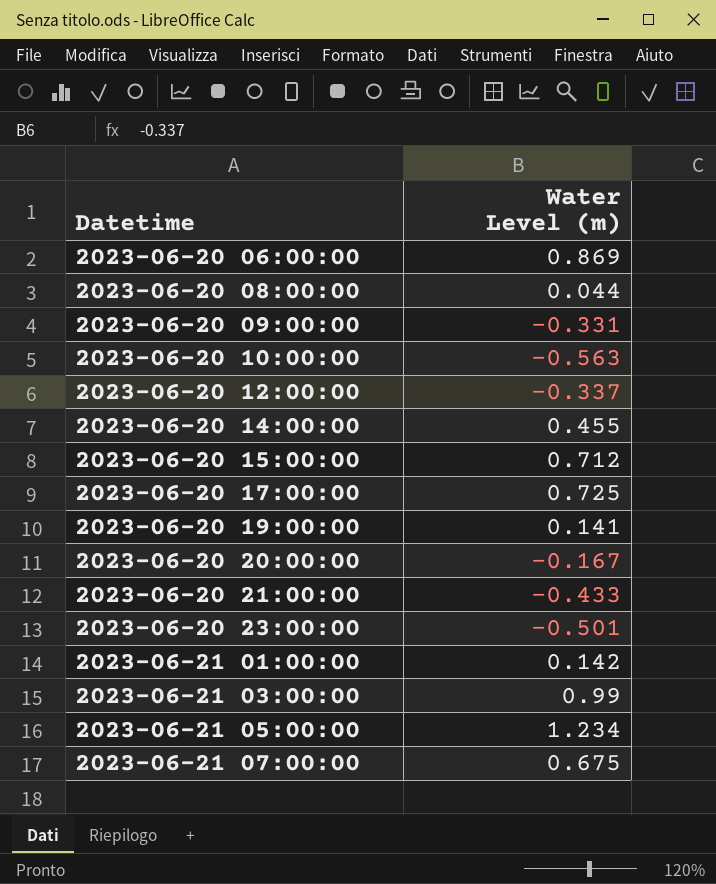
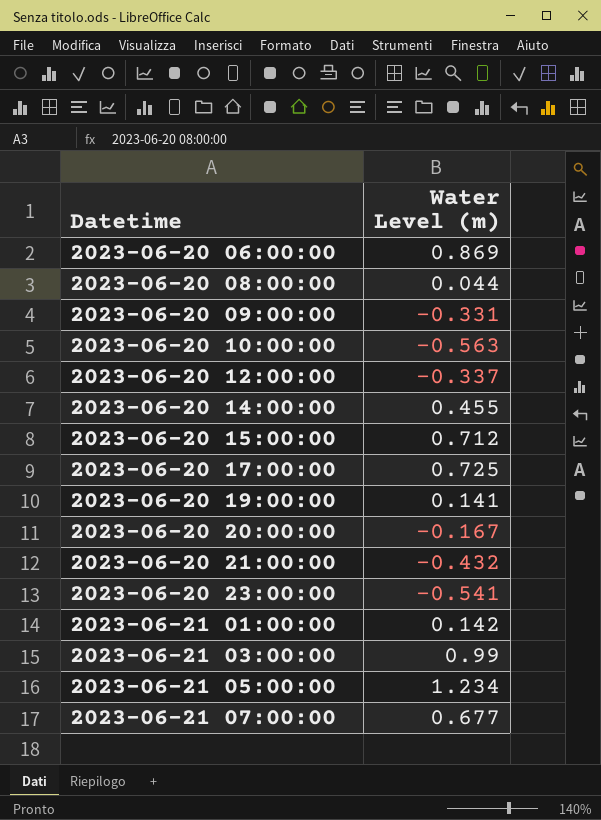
2023-06-20 21:00:00 | Water Level (m): -0.433 -> -0.432
2023-06-20 23:00:00 | Water Level (m): -0.501 -> -0.541
2023-06-21 07:00:00 | Water Level (m): 0.675 -> 0.677

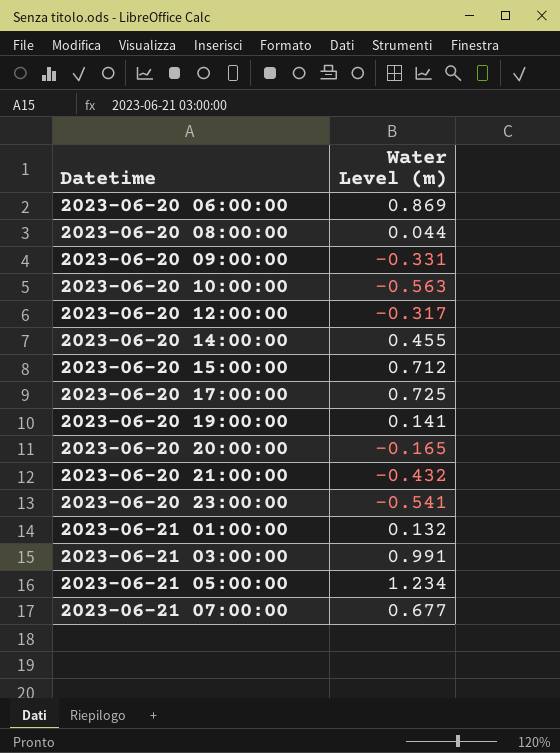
2023-06-20 12:00:00 | Water Level (m): -0.337 -> -0.317
2023-06-20 20:00:00 | Water Level (m): -0.167 -> -0.165
2023-06-21 01:00:00 | Water Level (m): 0.142 -> 0.132
2023-06-21 03:00:00 | Water Level (m): 0.99 -> 0.991

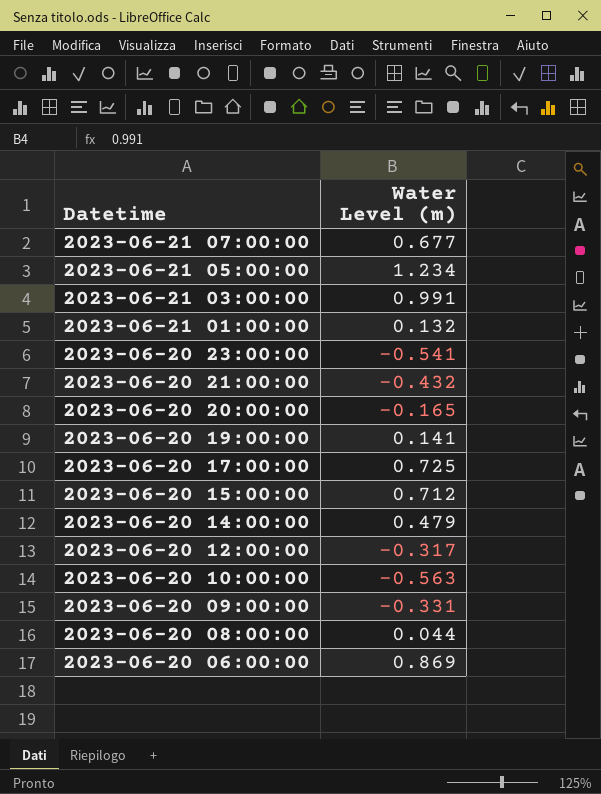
row order: Datetime ascending -> Datetime descending
2023-06-20 14:00:00 | Water Level (m): 0.455 -> 0.479

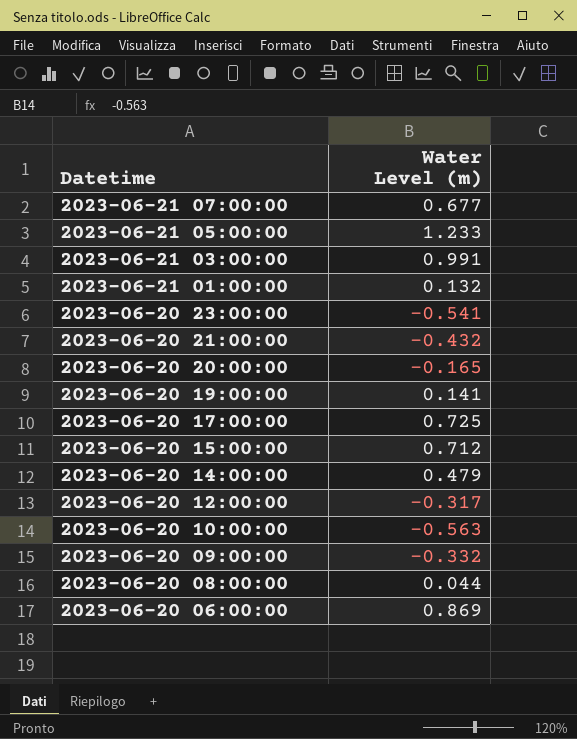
2023-06-21 05:00:00 | Water Level (m): 1.234 -> 1.233
2023-06-20 09:00:00 | Water Level (m): -0.331 -> -0.332

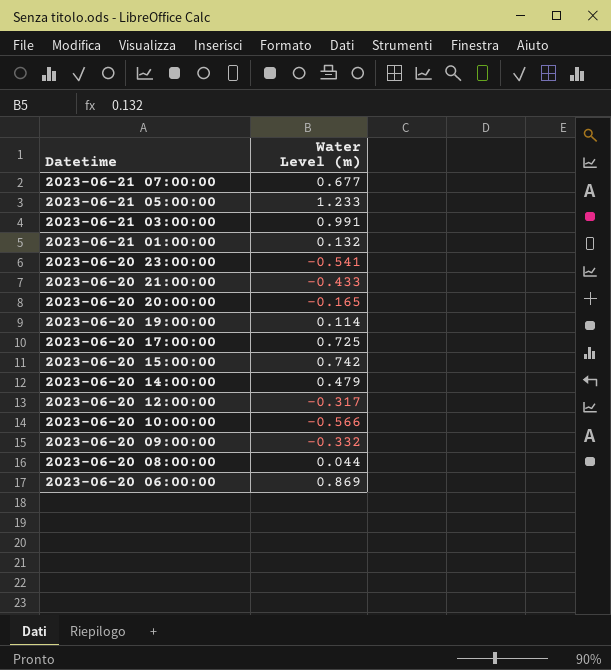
2023-06-20 21:00:00 | Water Level (m): -0.432 -> -0.433
2023-06-20 19:00:00 | Water Level (m): 0.141 -> 0.114
2023-06-20 15:00:00 | Water Level (m): 0.712 -> 0.742
2023-06-20 10:00:00 | Water Level (m): -0.563 -> -0.566

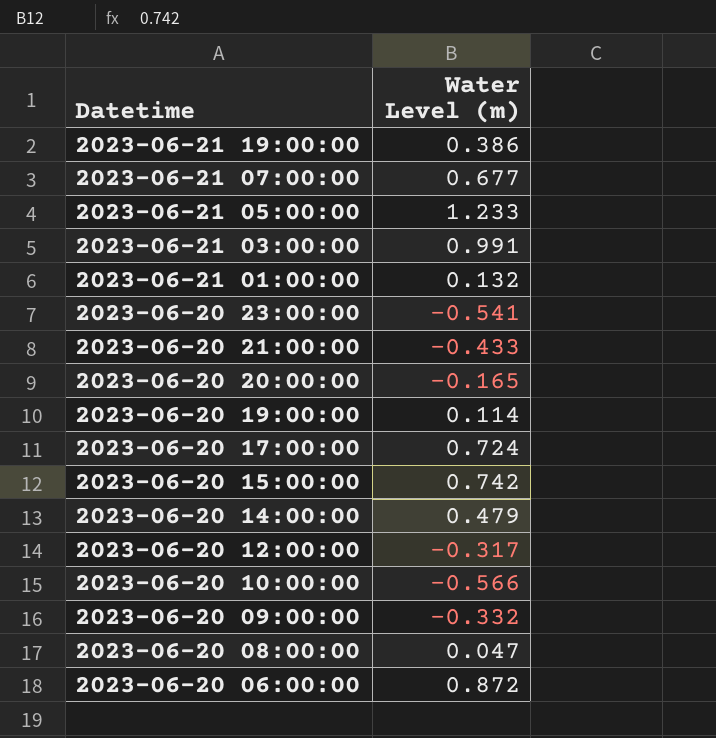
row 2023-06-21 19:00:00: none -> 0.386
2023-06-20 17:00:00 | Water Level (m): 0.725 -> 0.724
2023-06-20 08:00:00 | Water Level (m): 0.044 -> 0.047
2023-06-20 06:00:00 | Water Level (m): 0.869 -> 0.872

